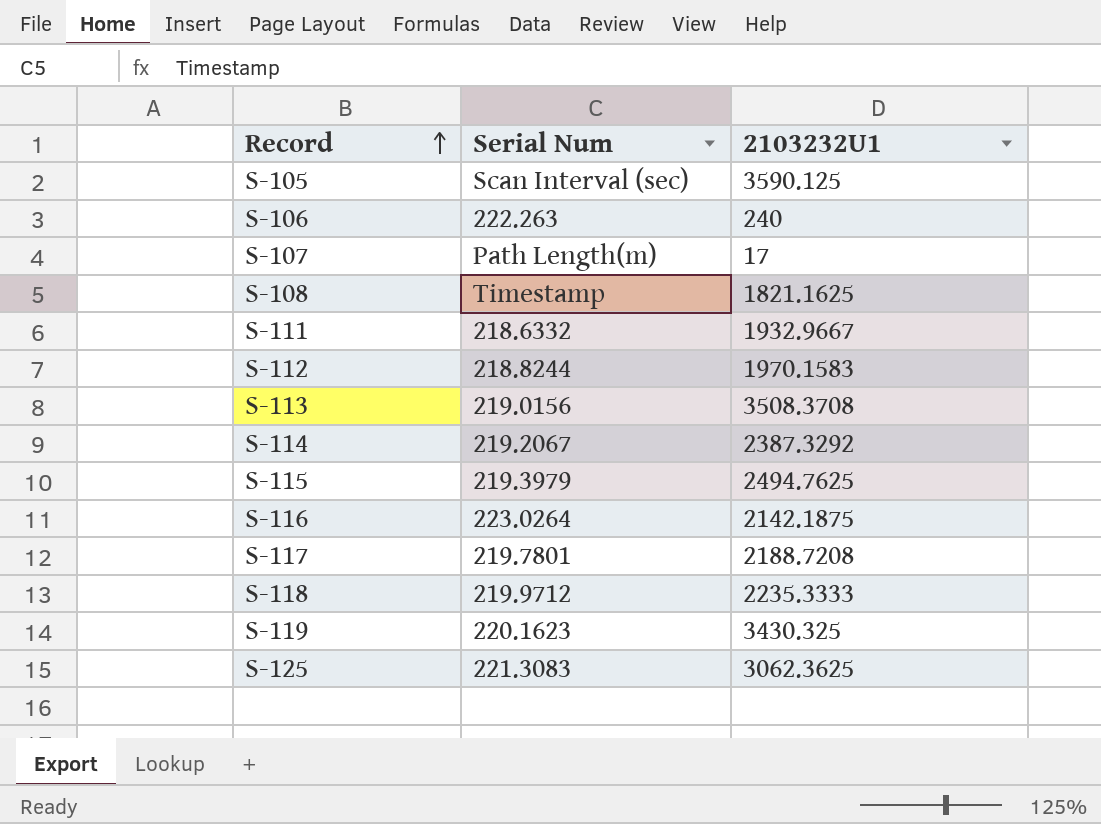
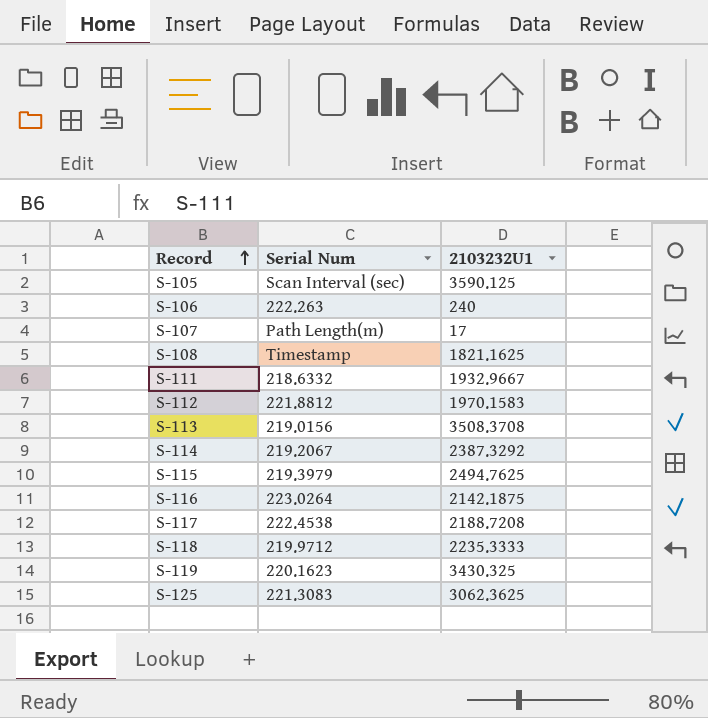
S-112 | Serial Num: 218.8244 -> 221.8812
S-117 | Serial Num: 219.7801 -> 222.4538

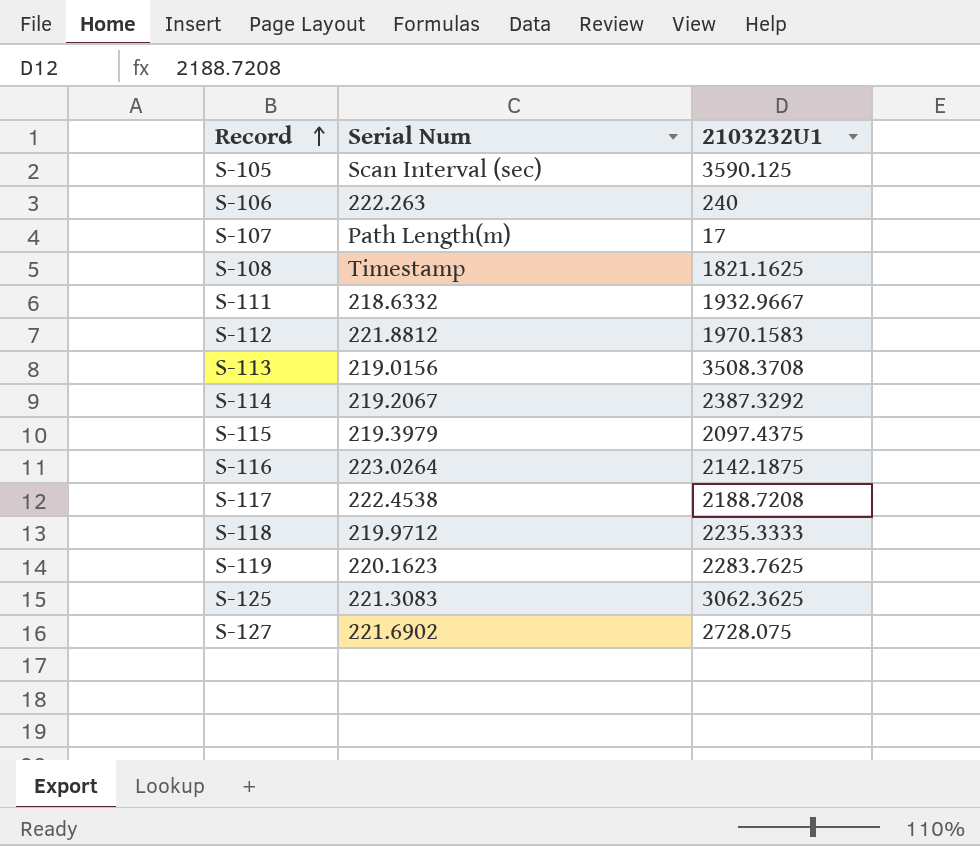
S-115 | 2103232U1: 2494.7625 -> 2097.4375
S-119 | 2103232U1: 3430.325 -> 2283.7625
row S-127: none -> 221.6902 | 2728.075

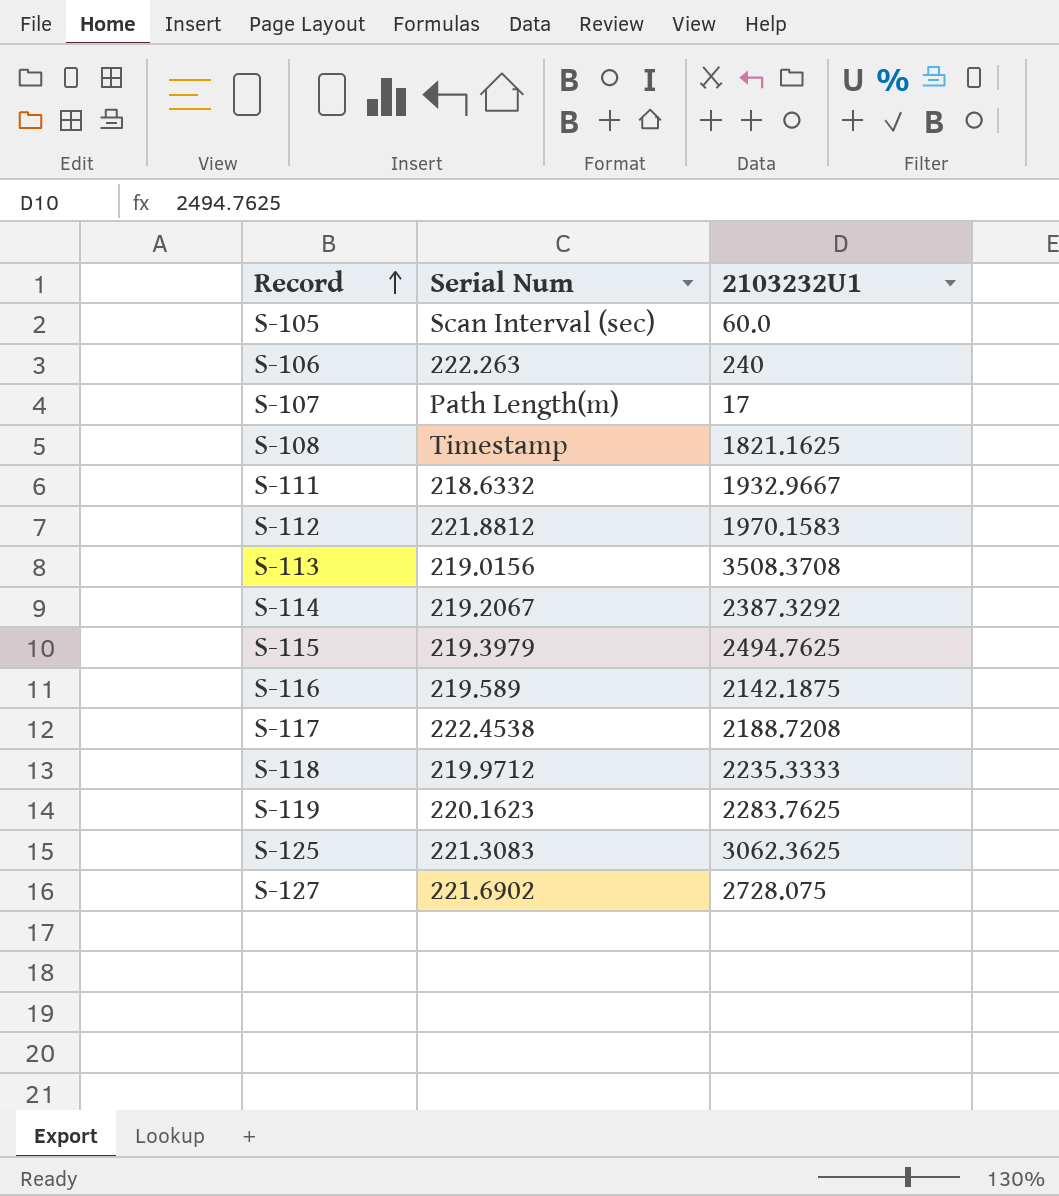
S-105 | 2103232U1: 3590.125 -> 60.0
S-115 | 2103232U1: 2097.4375 -> 2494.7625
S-116 | Serial Num: 223.0264 -> 219.589

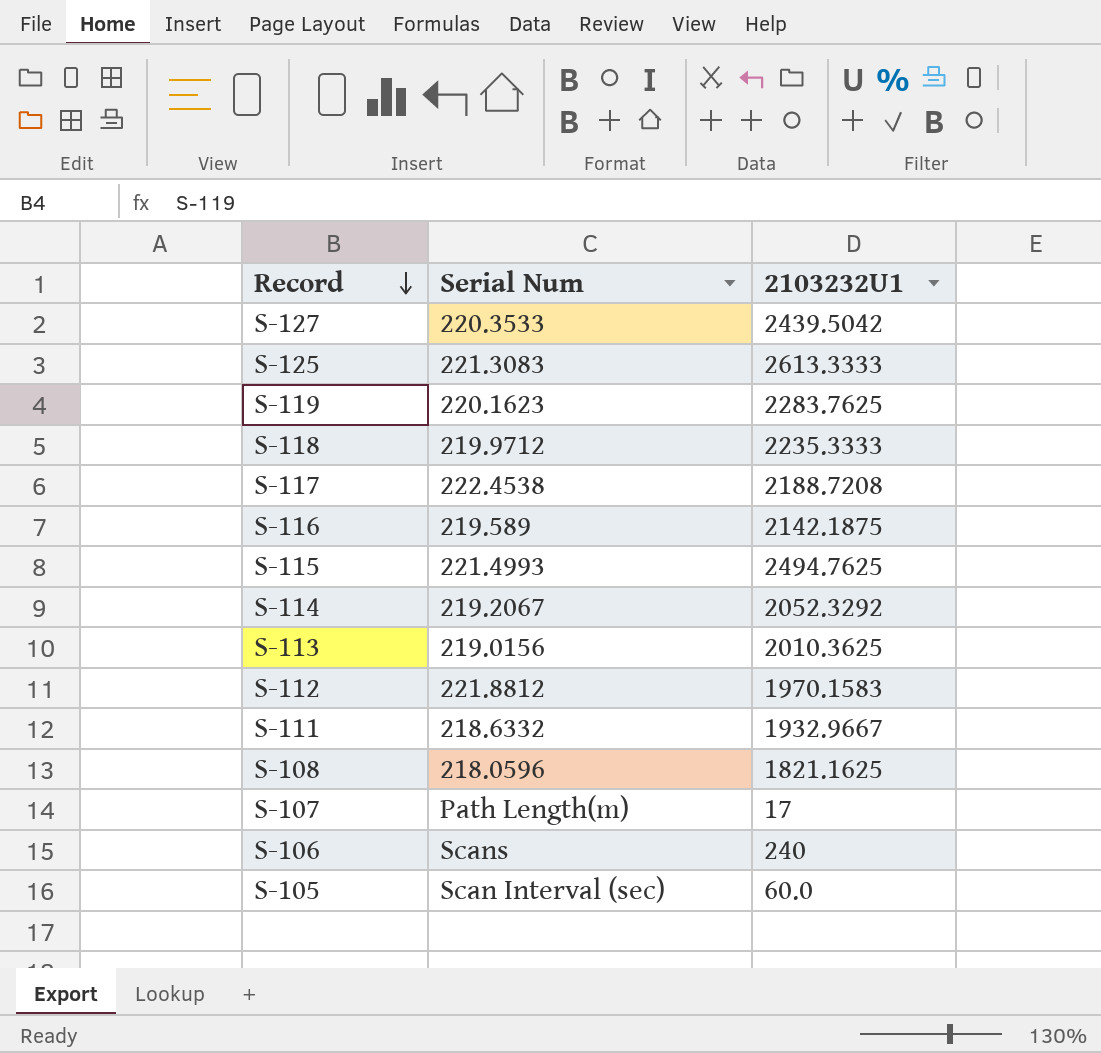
row order: Record ascending -> Record descending
S-127 | Serial Num: 221.6902 -> 220.3533
S-127 | 2103232U1: 2728.075 -> 2439.5042
S-125 | 2103232U1: 3062.3625 -> 2613.3333
S-115 | Serial Num: 219.3979 -> 221.4993
S-114 | 2103232U1: 2387.3292 -> 2052.3292
S-113 | 2103232U1: 3508.3708 -> 2010.3625
S-108 | Serial Num: Timestamp -> 218.0596
S-106 | Serial Num: 222.263 -> Scans

